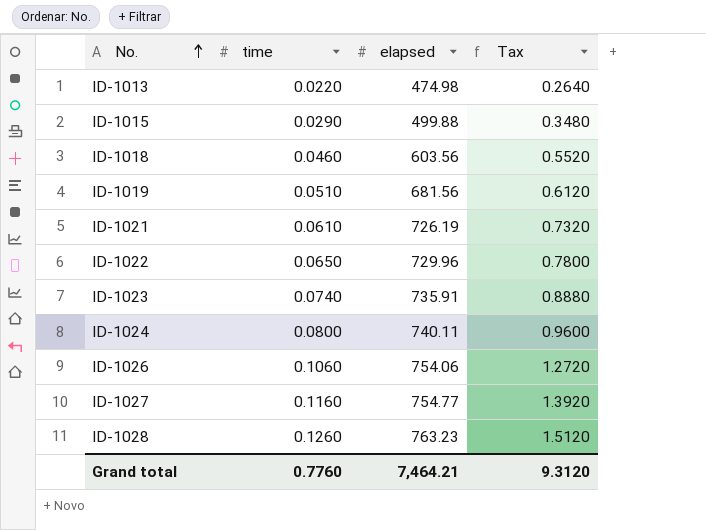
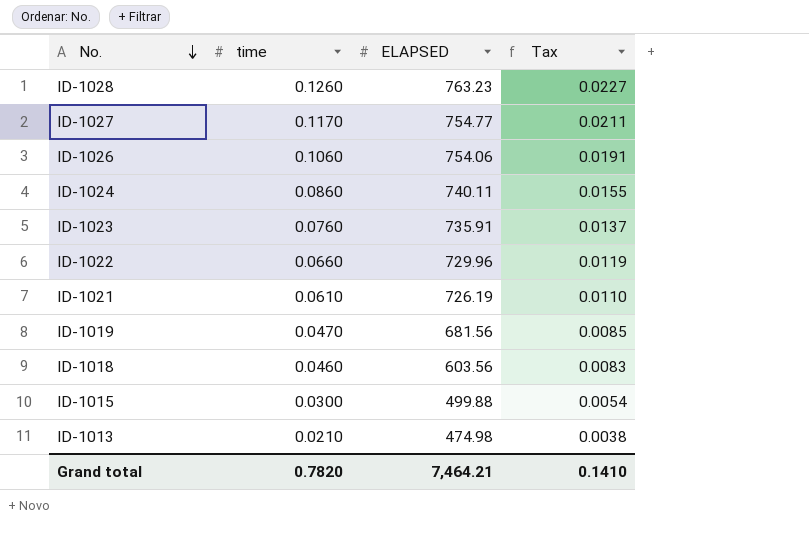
row order: No. ascending -> No. descending
column name: elapsed -> ELAPSED
column Tax | formula: [time] * 12 -> [time] * 0.18
ID-1027 | time: 0.1160 -> 0.1170
ID-1024 | time: 0.0800 -> 0.0860
ID-1023 | time: 0.0740 -> 0.0760
ID-1022 | time: 0.0650 -> 0.0660
ID-1019 | time: 0.0510 -> 0.0470
ID-1015 | time: 0.0290 -> 0.0300
ID-1013 | time: 0.0220 -> 0.0210
Grand total | time: 0.7760 -> 0.7820
Grand total | Tax: 9.3120 -> 0.1410

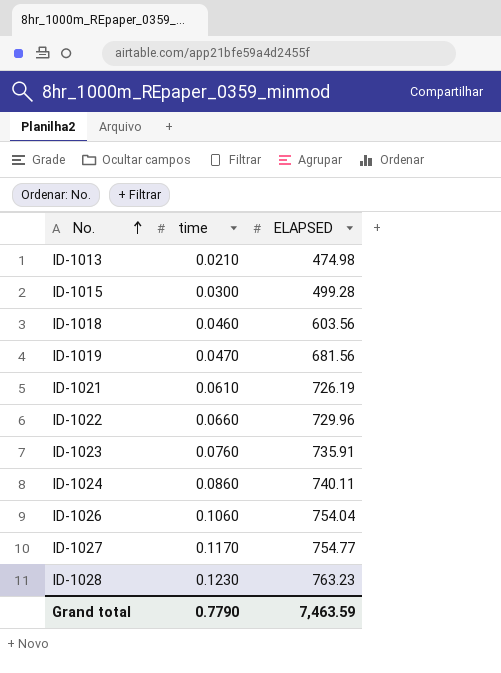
row order: No. descending -> No. ascending
column Tax | formula: [time] * 0.18 -> none
ID-1015 | ELAPSED: 499.88 -> 499.28
ID-1026 | ELAPSED: 754.06 -> 754.04
ID-1028 | time: 0.1260 -> 0.1230
Grand total | time: 0.7820 -> 0.7790
Grand total | ELAPSED: 7,464.21 -> 7,463.59

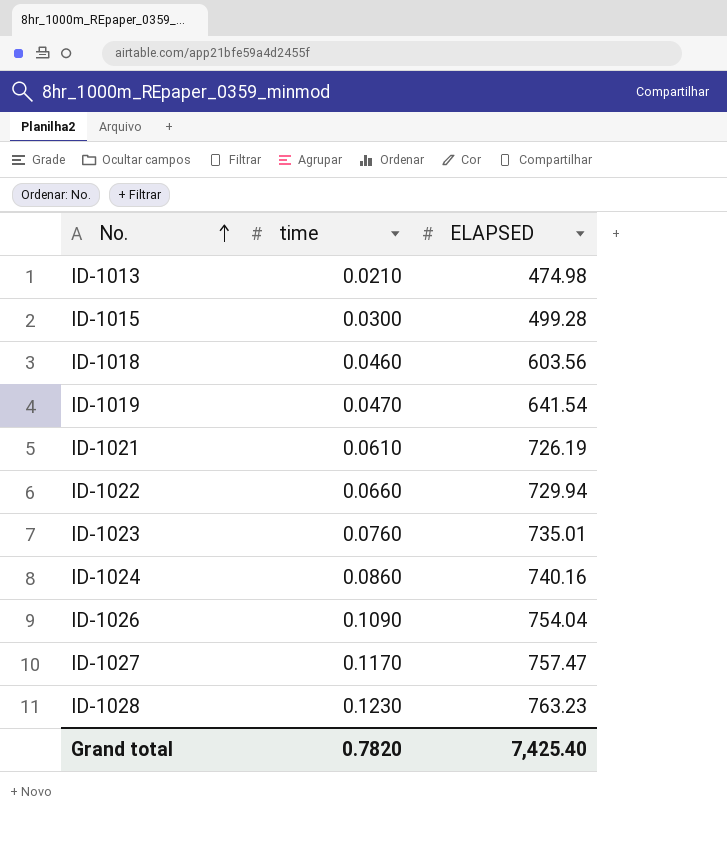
ID-1019 | ELAPSED: 681.56 -> 641.54
ID-1022 | ELAPSED: 729.96 -> 729.94
ID-1023 | ELAPSED: 735.91 -> 735.01
ID-1024 | ELAPSED: 740.11 -> 740.16
ID-1026 | time: 0.1060 -> 0.1090
ID-1027 | ELAPSED: 754.77 -> 757.47
Grand total | time: 0.7790 -> 0.7820
Grand total | ELAPSED: 7,463.59 -> 7,425.40

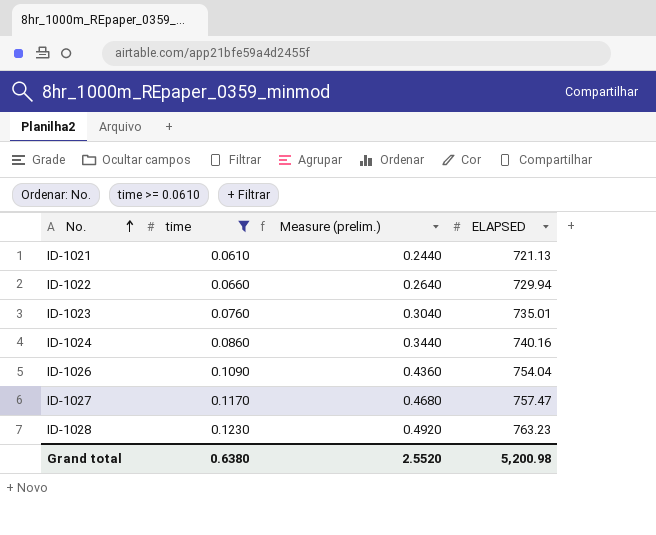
filter: none -> time >= 0.0610
column Measure (prelim.) | formula: none -> [time] * 4
ID-1021 | ELAPSED: 726.19 -> 721.13
Grand total | time: 0.7820 -> 0.6380
Grand total | ELAPSED: 7,425.40 -> 5,200.98

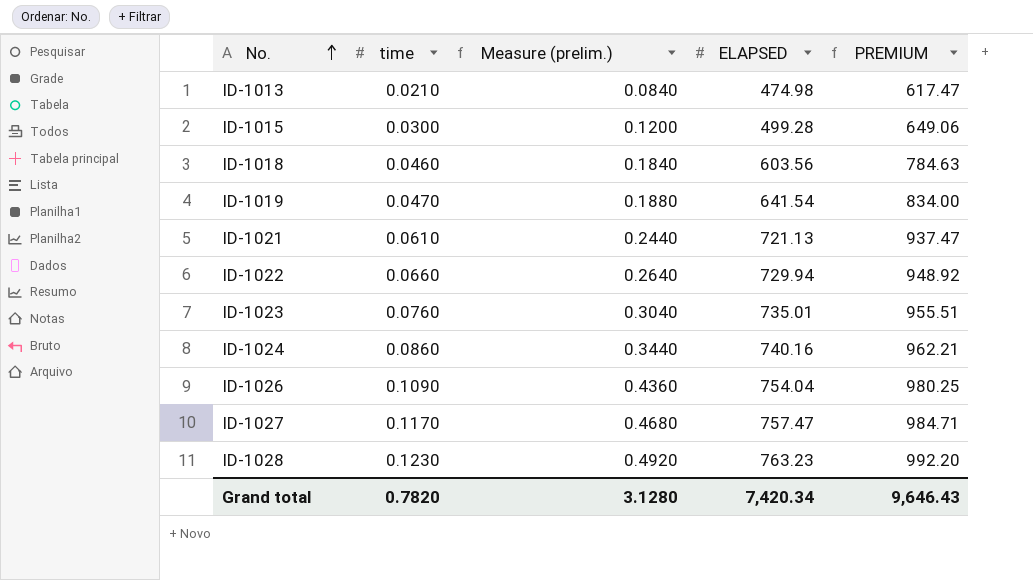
filter: time >= 0.0610 -> none
column PREMIUM | formula: none -> [ELAPSED] * 1.3
Grand total | time: 0.6380 -> 0.7820
Grand total | Measure (prelim.): 2.5520 -> 3.1280
Grand total | ELAPSED: 5,200.98 -> 7,420.34

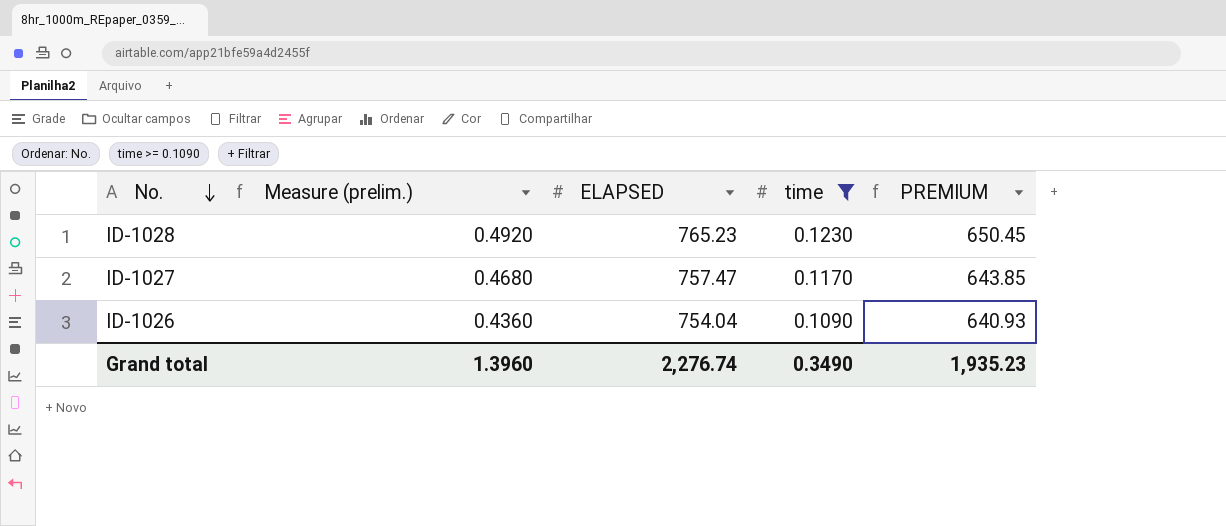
filter: none -> time >= 0.1090
row order: No. ascending -> No. descending
column time | position: 2 -> 4
column PREMIUM | formula: [ELAPSED] * 1.3 -> [ELAPSED] * 0.85
ID-1028 | ELAPSED: 763.23 -> 765.23
Grand total | Measure (prelim.): 3.1280 -> 1.3960
Grand total | ELAPSED: 7,420.34 -> 2,276.74
Grand total | time: 0.7820 -> 0.3490
Grand total | PREMIUM: 9,646.43 -> 1,935.23

